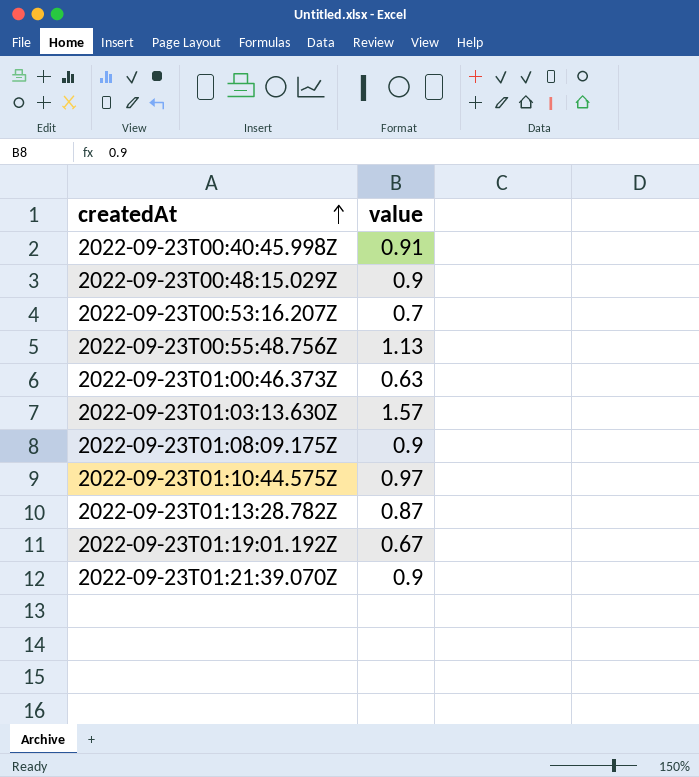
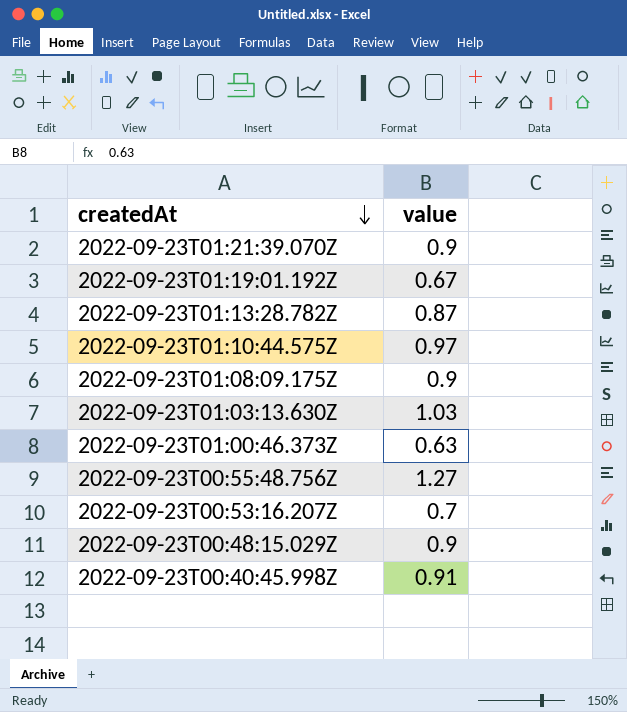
row order: createdAt ascending -> createdAt descending
2022-09-23T01:03:13.630Z | value: 1.57 -> 1.03
2022-09-23T00:55:48.756Z | value: 1.13 -> 1.27

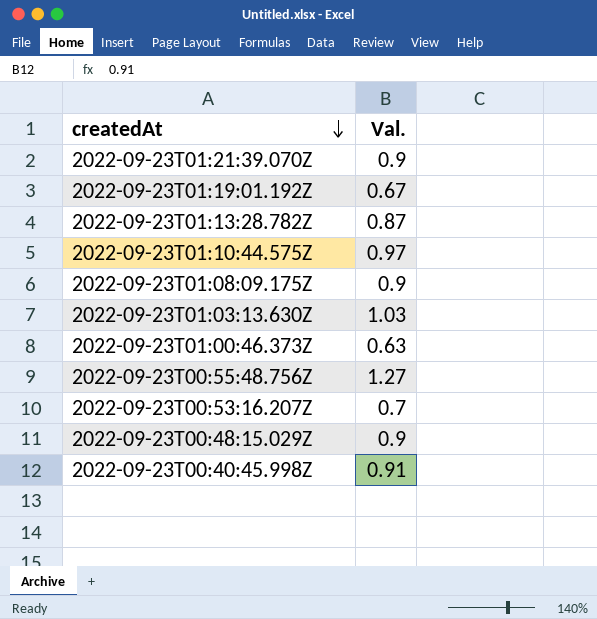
column name: value -> Val.

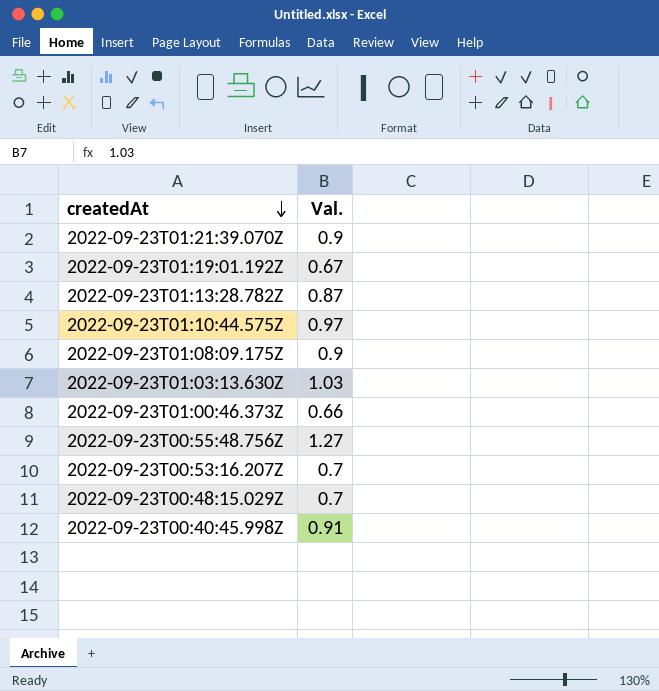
2022-09-23T01:00:46.373Z | Val.: 0.63 -> 0.66
2022-09-23T00:48:15.029Z | Val.: 0.9 -> 0.7

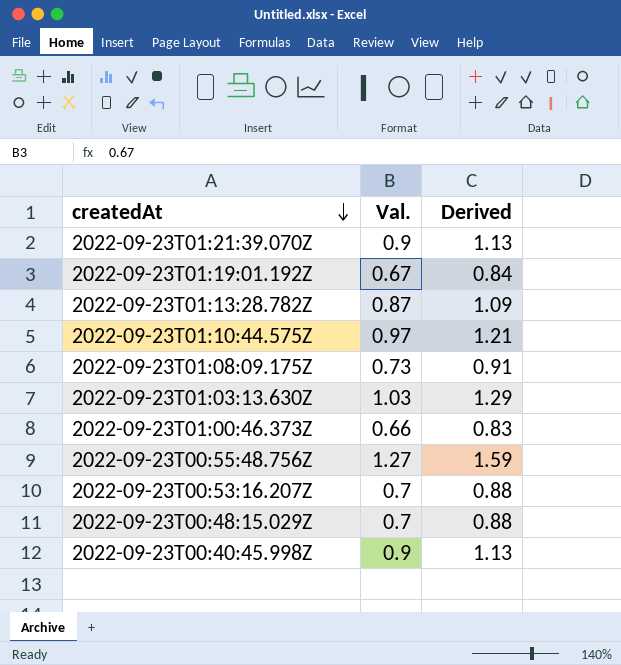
column Derived | formula: none -> [Val.] * 1.25
2022-09-23T01:08:09.175Z | Val.: 0.9 -> 0.73
2022-09-23T00:40:45.998Z | Val.: 0.91 -> 0.9

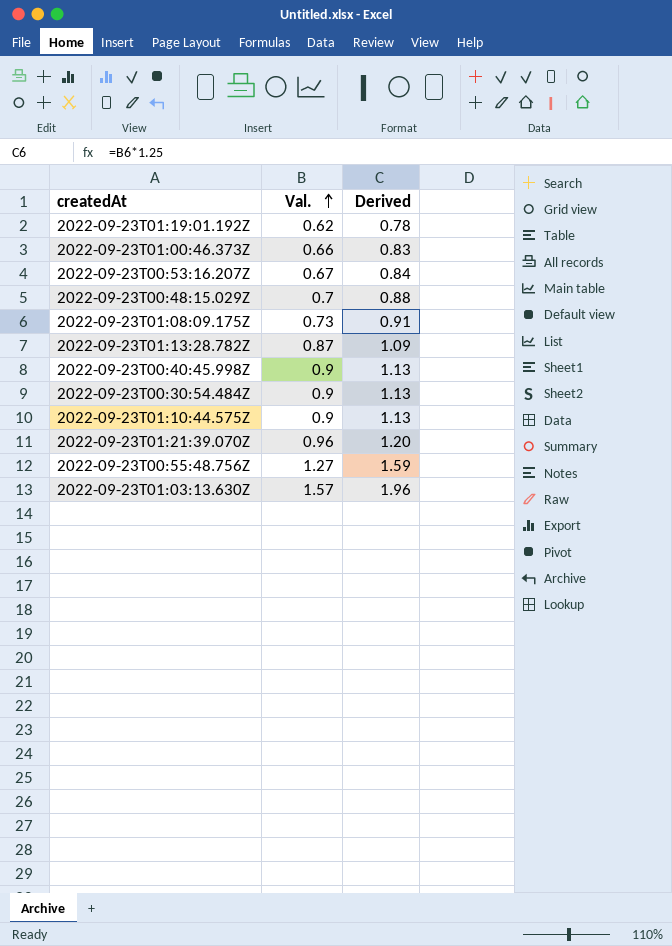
row order: createdAt descending -> Val. ascending
2022-09-23T01:19:01.192Z | Val.: 0.67 -> 0.62
2022-09-23T01:19:01.192Z | Derived: 0.84 -> 0.78
2022-09-23T00:53:16.207Z | Val.: 0.7 -> 0.67
2022-09-23T00:53:16.207Z | Derived: 0.88 -> 0.84
row 2022-09-23T00:30:54.484Z: none -> 0.9 | 1.13
2022-09-23T01:10:44.575Z | Val.: 0.97 -> 0.9
2022-09-23T01:10:44.575Z | Derived: 1.21 -> 1.13
2022-09-23T01:21:39.070Z | Val.: 0.9 -> 0.96
2022-09-23T01:21:39.070Z | Derived: 1.13 -> 1.20
2022-09-23T01:03:13.630Z | Val.: 1.03 -> 1.57
2022-09-23T01:03:13.630Z | Derived: 1.29 -> 1.96

